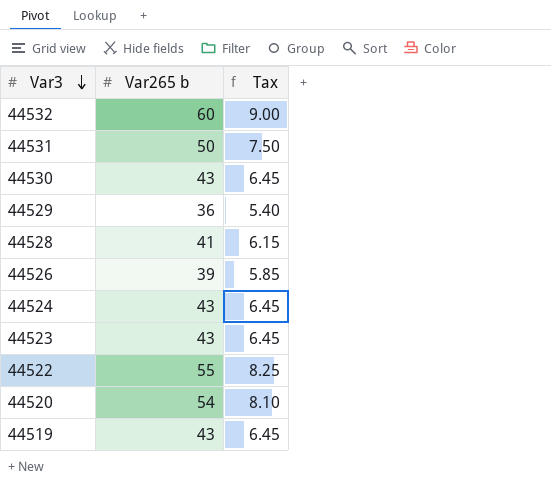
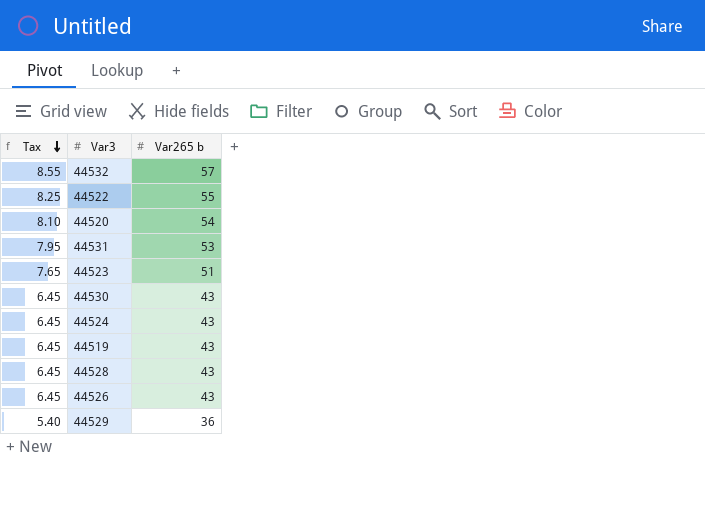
row order: Var3 descending -> Tax descending
column Tax | position: 3 -> 1
44532 | Tax: 9.00 -> 8.55
44532 | Var265 b: 60 -> 57
44531 | Tax: 7.50 -> 7.95
44531 | Var265 b: 50 -> 53
44523 | Tax: 6.45 -> 7.65
44523 | Var265 b: 43 -> 51
44528 | Tax: 6.15 -> 6.45
44528 | Var265 b: 41 -> 43
44526 | Tax: 5.85 -> 6.45
44526 | Var265 b: 39 -> 43

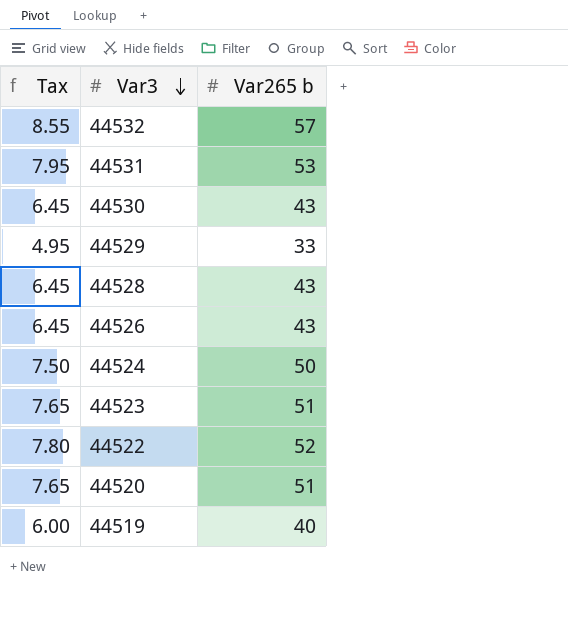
row order: Tax descending -> Var3 descending
44529 | Tax: 5.40 -> 4.95
44529 | Var265 b: 36 -> 33
44524 | Tax: 6.45 -> 7.50
44524 | Var265 b: 43 -> 50
44522 | Tax: 8.25 -> 7.80
44522 | Var265 b: 55 -> 52
44520 | Tax: 8.10 -> 7.65
44520 | Var265 b: 54 -> 51
44519 | Tax: 6.45 -> 6.00
44519 | Var265 b: 43 -> 40

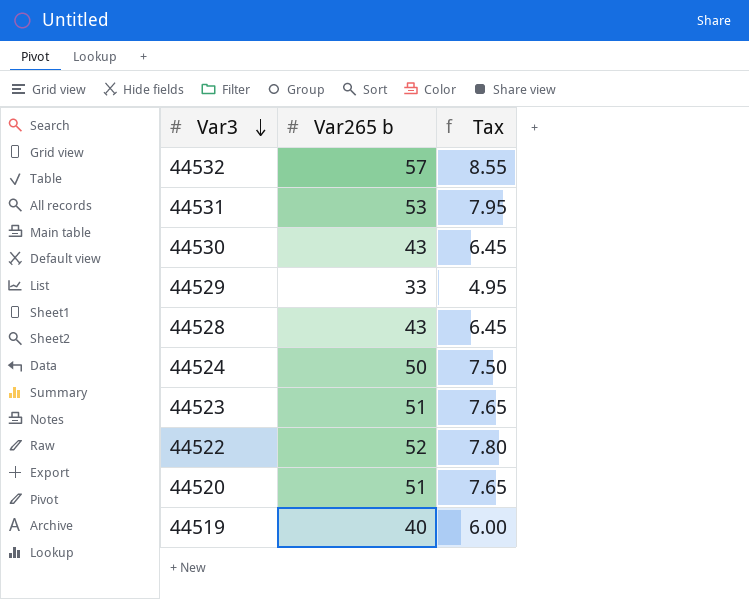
column Tax | position: 1 -> 3
row 44526: 6.45 | 43 -> none

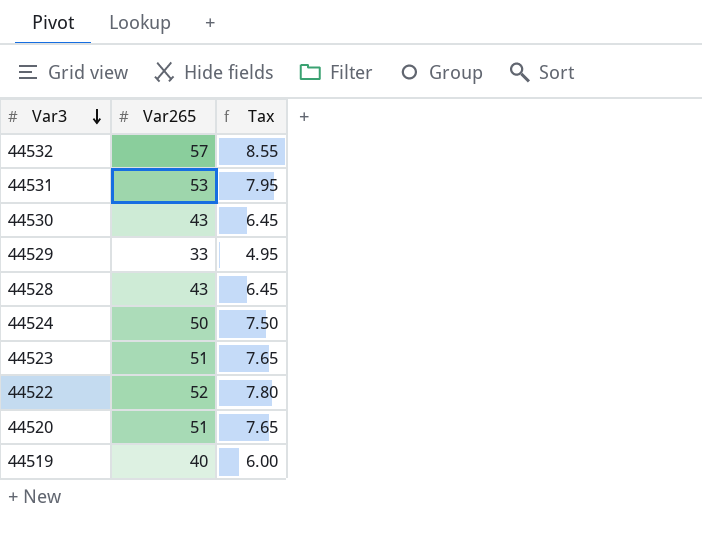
column name: Var265 b -> Var265

